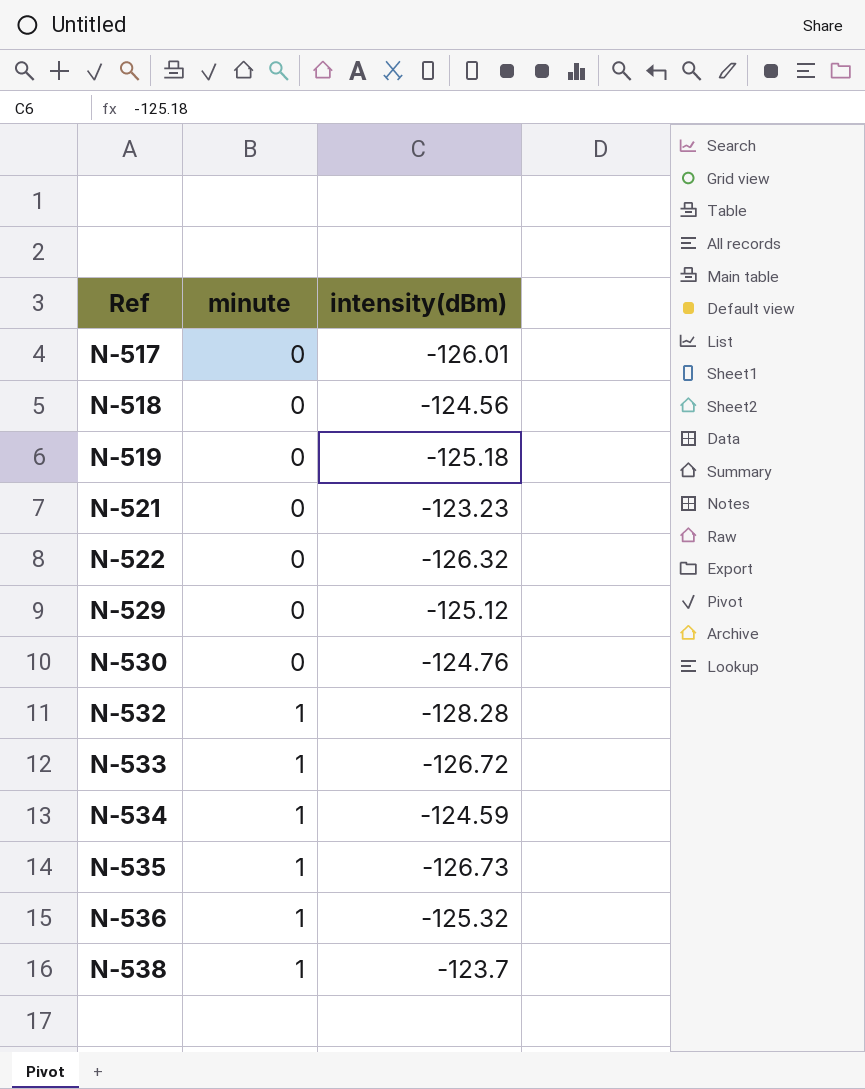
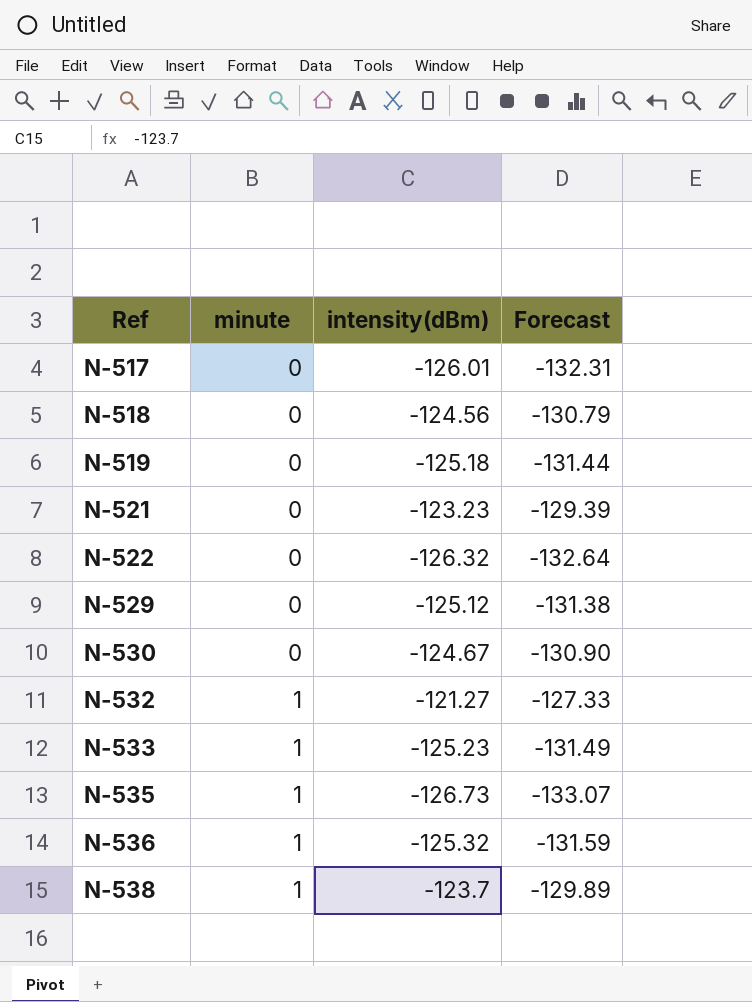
column Forecast | formula: none -> [intensity(dBm)] * 1.05
row N-534: 1 | -124.59 -> none
N-530 | intensity(dBm): -124.76 -> -124.67
N-532 | intensity(dBm): -128.28 -> -121.27
N-533 | intensity(dBm): -126.72 -> -125.23

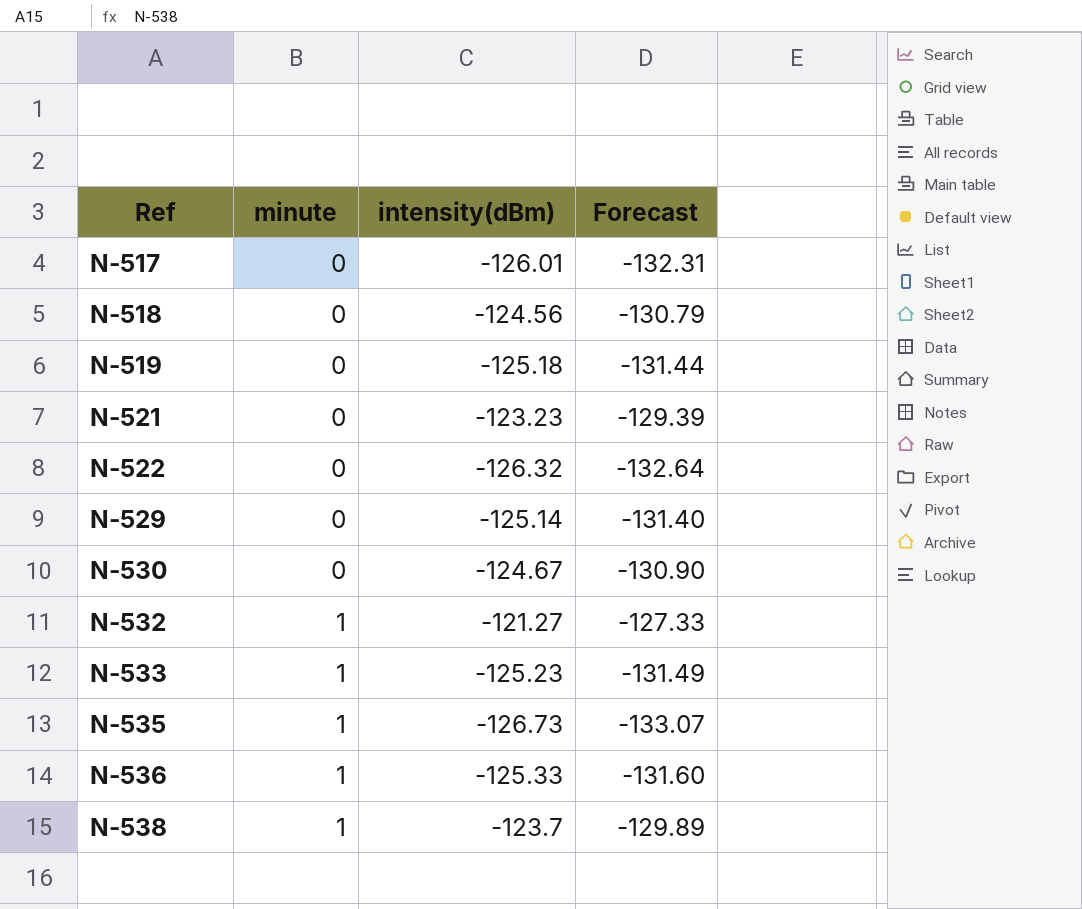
N-529 | intensity(dBm): -125.12 -> -125.14
N-529 | Forecast: -131.38 -> -131.40
N-536 | intensity(dBm): -125.32 -> -125.33
N-536 | Forecast: -131.59 -> -131.60

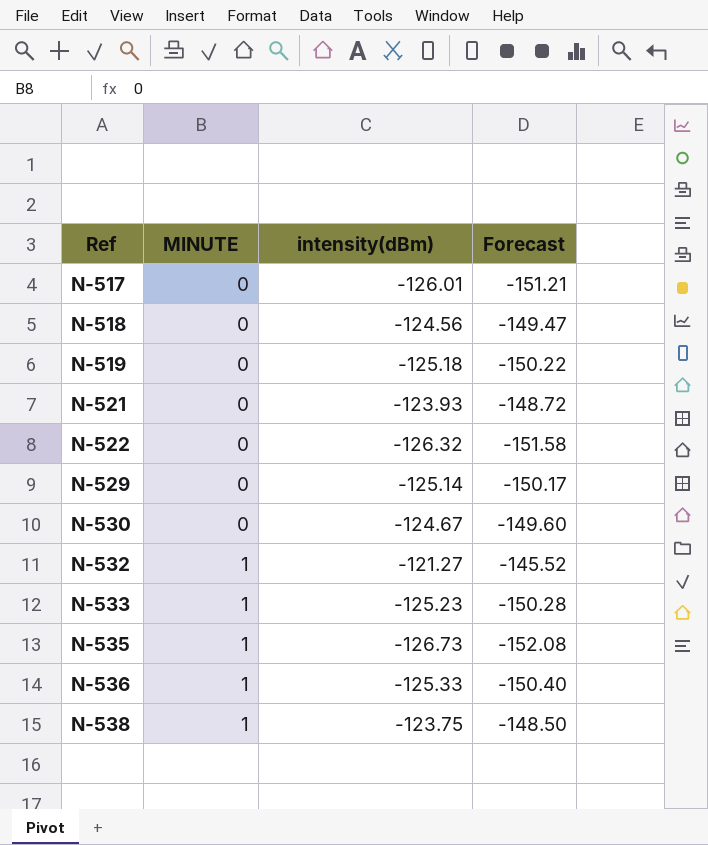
column name: minute -> MINUTE
column Forecast | formula: [intensity(dBm)] * 1.05 -> [intensity(dBm)] * 1.2
N-521 | intensity(dBm): -123.23 -> -123.93
N-538 | intensity(dBm): -123.7 -> -123.75

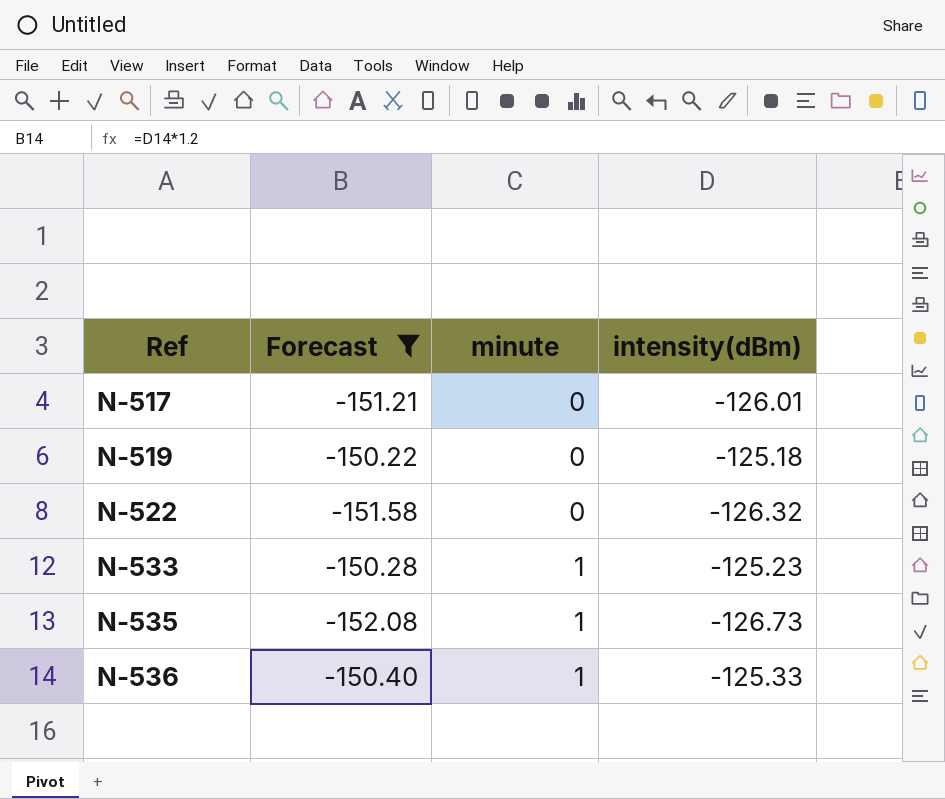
filter: none -> Forecast <= -150.22
column Forecast | position: 4 -> 2
column name: MINUTE -> minute

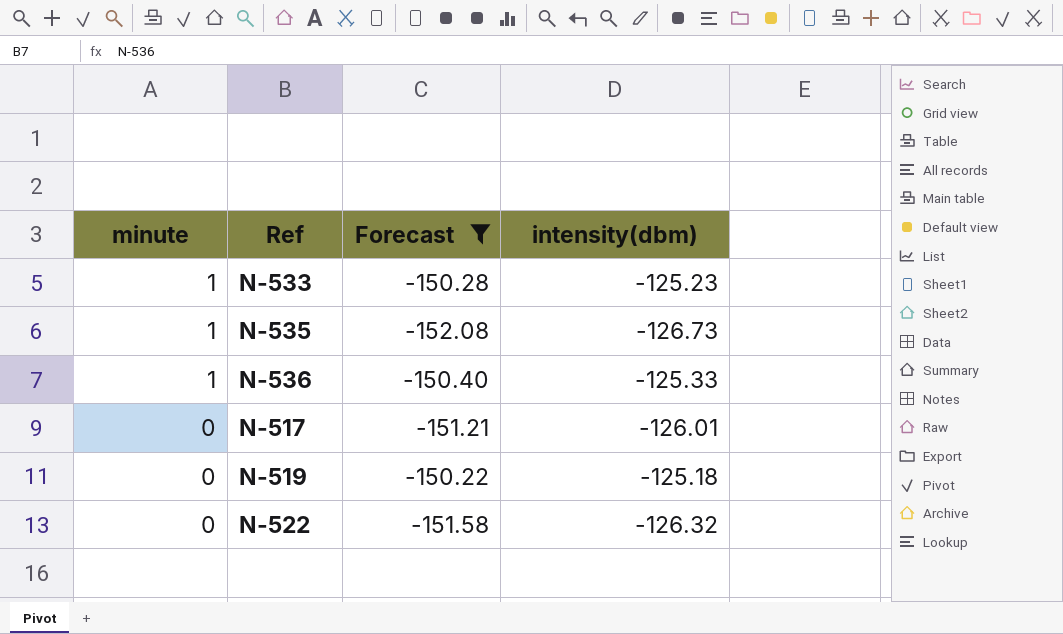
row order: Ref ascending -> minute descending
column minute | position: 3 -> 1
column name: intensity(dBm) -> intensity(dbm)

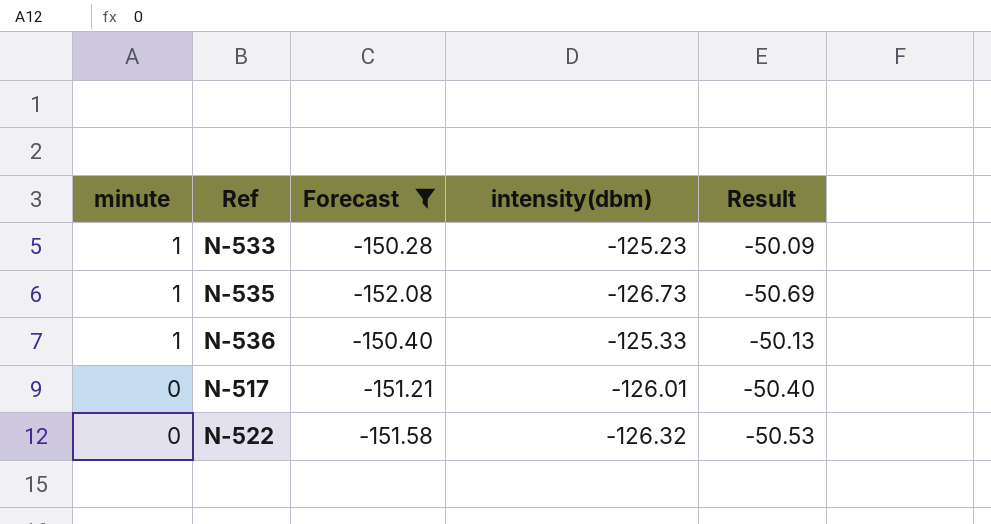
column Result | formula: none -> [intensity(dbm)] * 0.4
row N-519: 0 | -150.22 | -125.18 -> none

